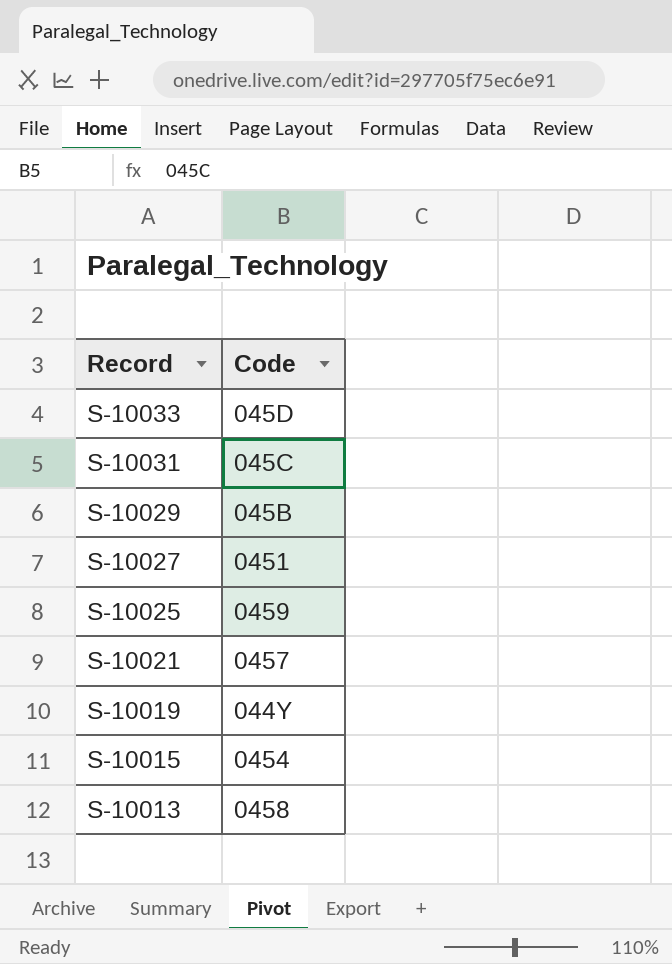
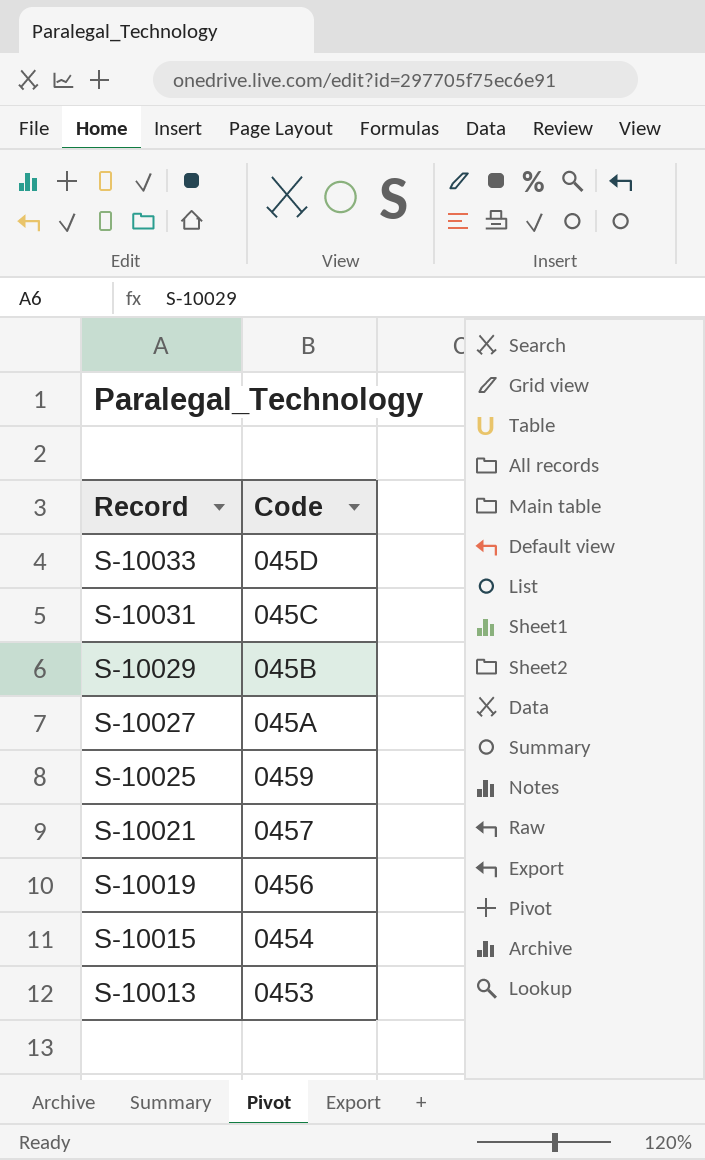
S-10027 | Code: 0451 -> 045A
S-10019 | Code: 044Y -> 0456
S-10013 | Code: 0458 -> 0453

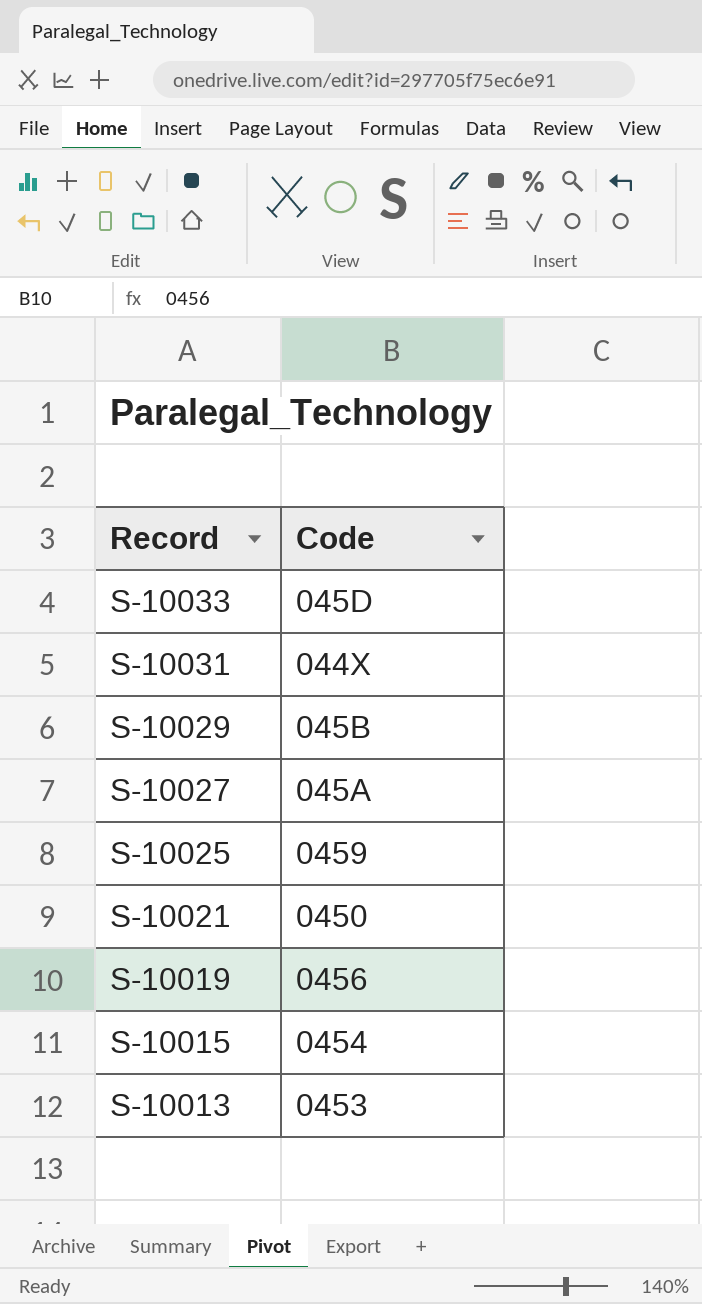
S-10031 | Code: 045C -> 044X
S-10021 | Code: 0457 -> 0450

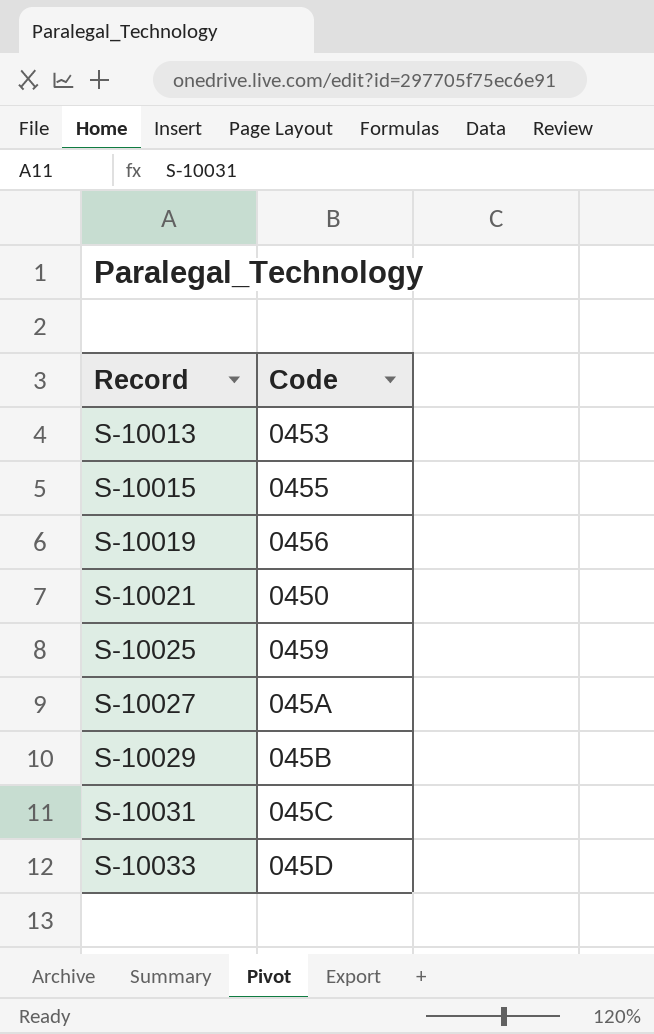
row order: Record descending -> Record ascending
S-10015 | Code: 0454 -> 0455
S-10031 | Code: 044X -> 045C

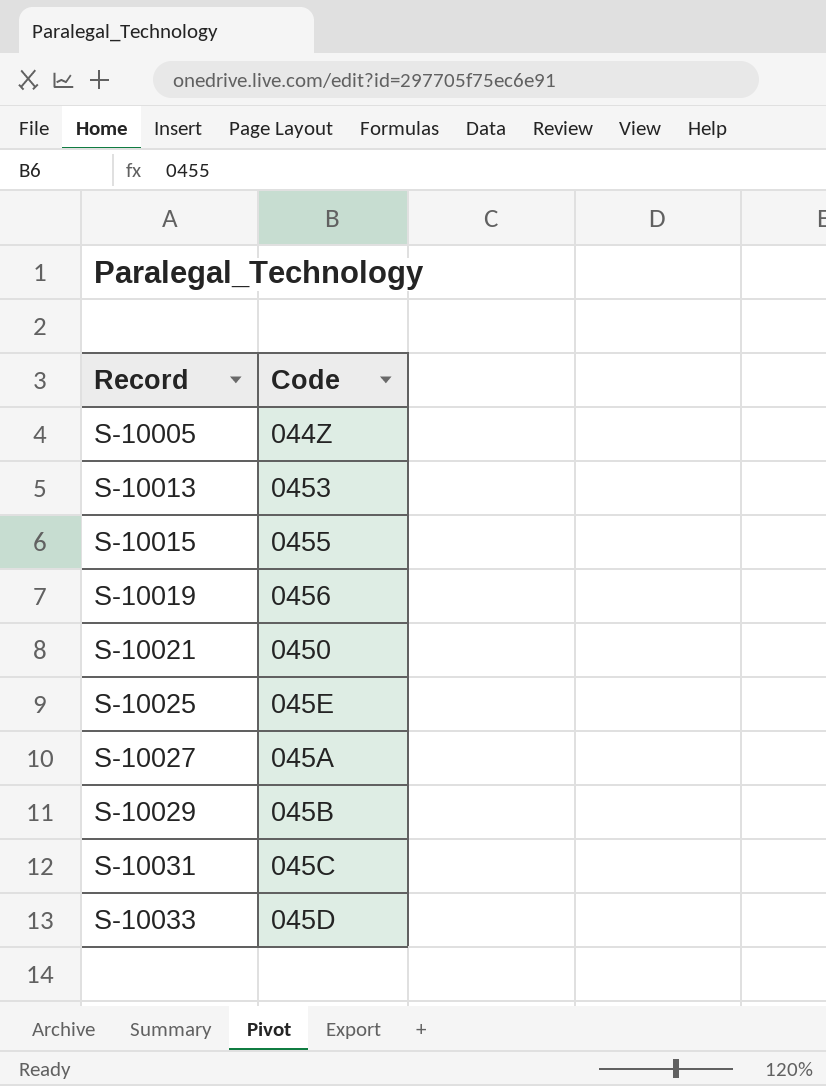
row S-10005: none -> 044Z
S-10025 | Code: 0459 -> 045E

